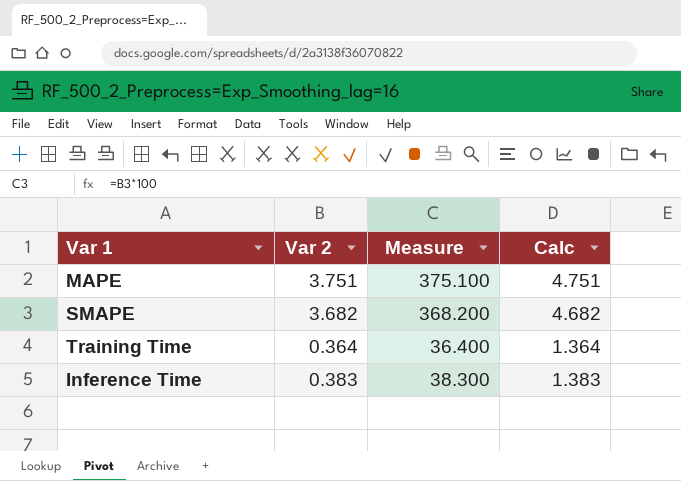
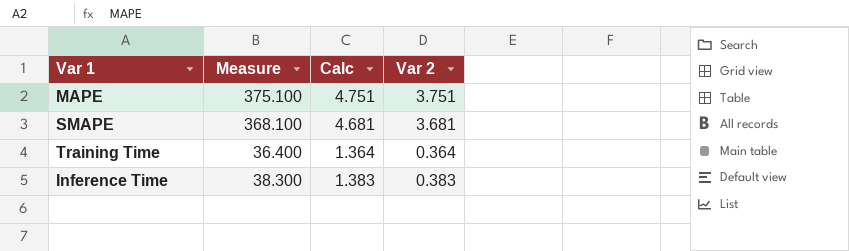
column Var 2 | position: 2 -> 4
SMAPE | Measure: 368.200 -> 368.100
SMAPE | Calc: 4.682 -> 4.681
SMAPE | Var 2: 3.682 -> 3.681

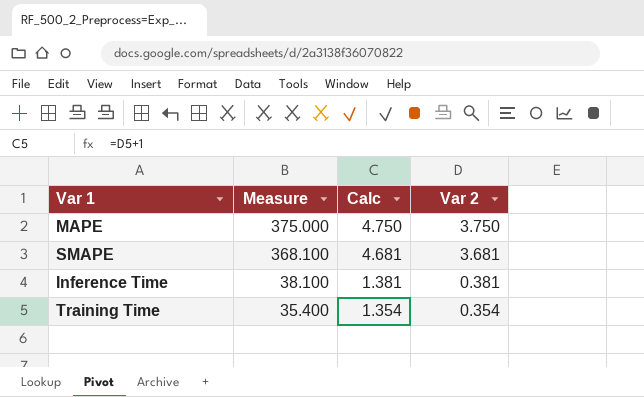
row order: none -> Measure descending
MAPE | Measure: 375.100 -> 375.000
MAPE | Calc: 4.751 -> 4.750
MAPE | Var 2: 3.751 -> 3.750
Inference Time | Measure: 38.300 -> 38.100
Inference Time | Calc: 1.383 -> 1.381
Inference Time | Var 2: 0.383 -> 0.381
Training Time | Measure: 36.400 -> 35.400
Training Time | Calc: 1.364 -> 1.354
Training Time | Var 2: 0.364 -> 0.354

